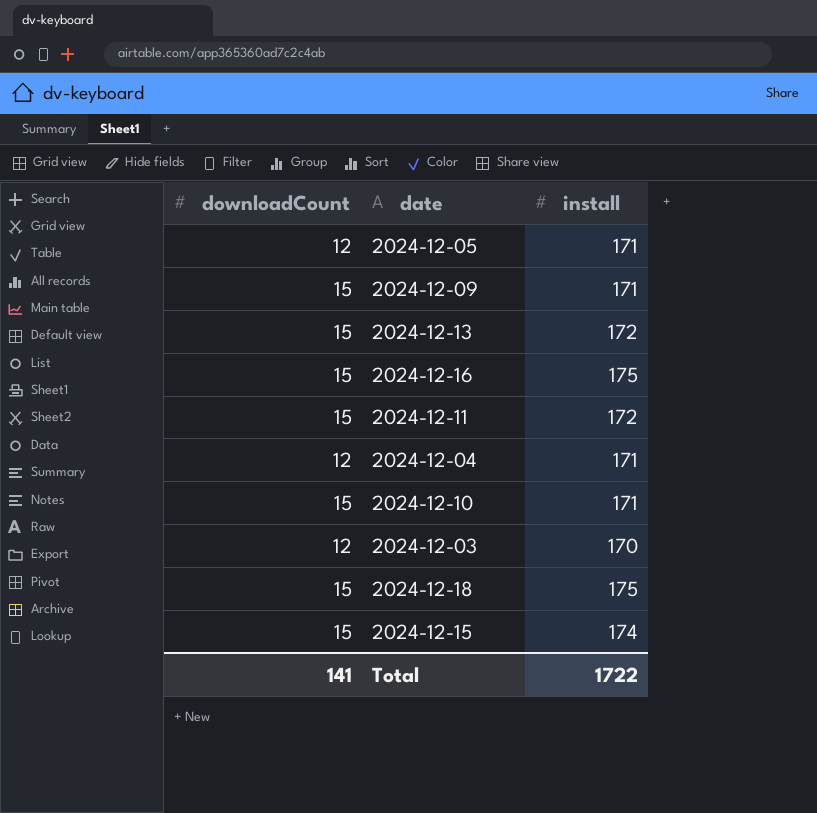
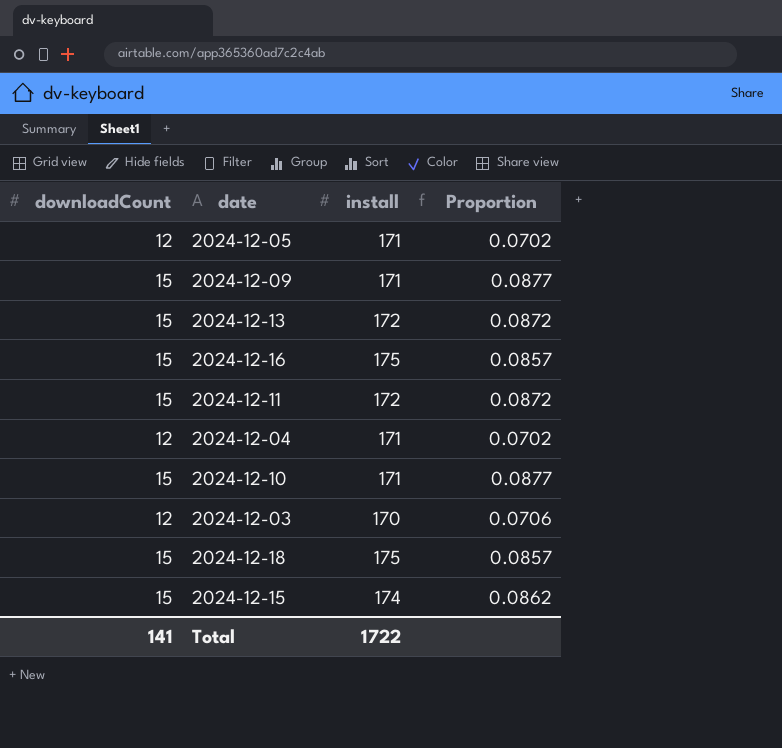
column Proportion | formula: none -> [downloadCount] / [install]

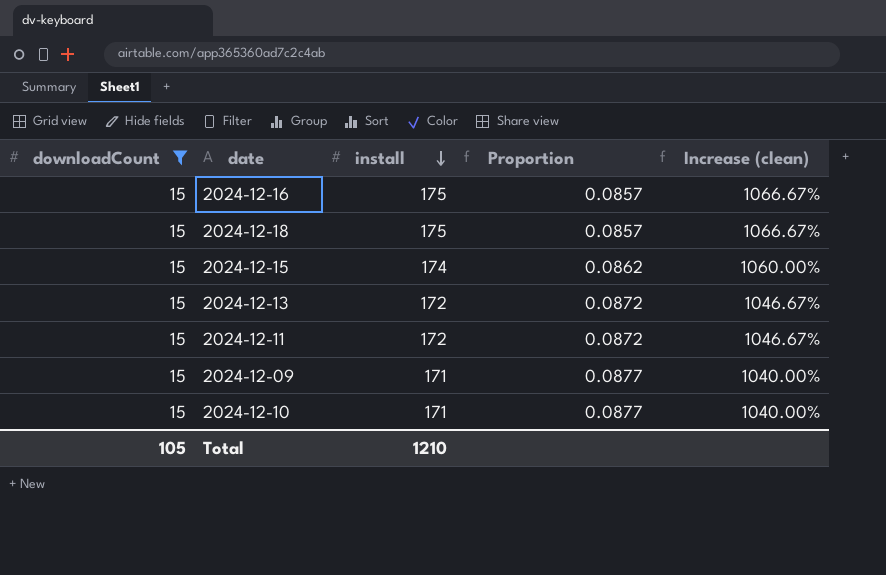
filter: none -> downloadCount = 15
row order: none -> install descending
column Increase (clean) | formula: none -> ([install] - [downloadCount]) / [downloadCount]
Total | downloadCount: 141 -> 105
Total | install: 1722 -> 1210

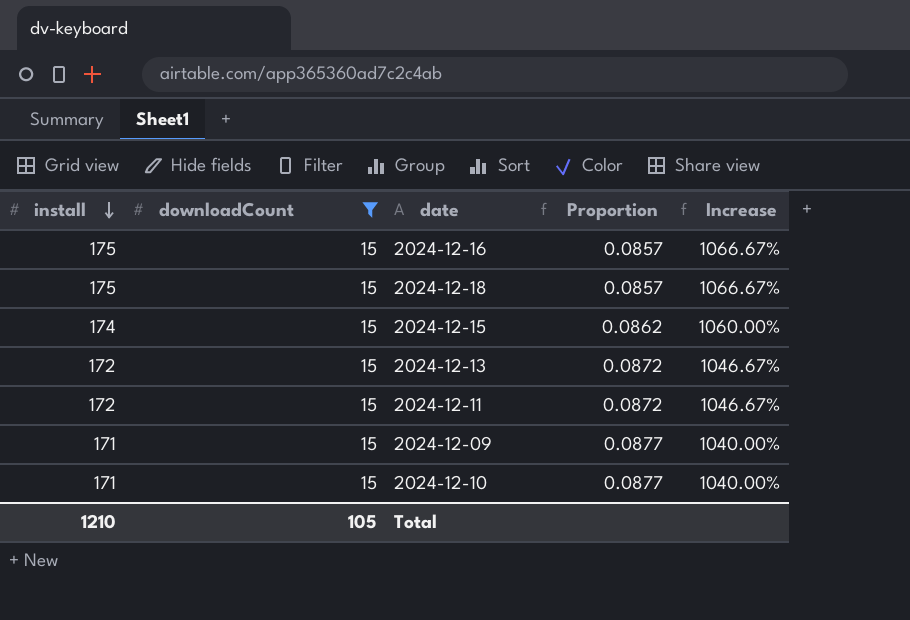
column install | position: 3 -> 1
column name: Increase (clean) -> Increase

